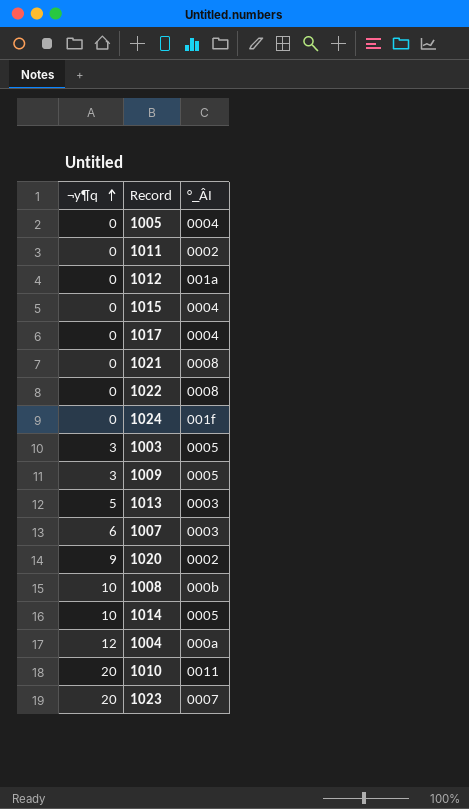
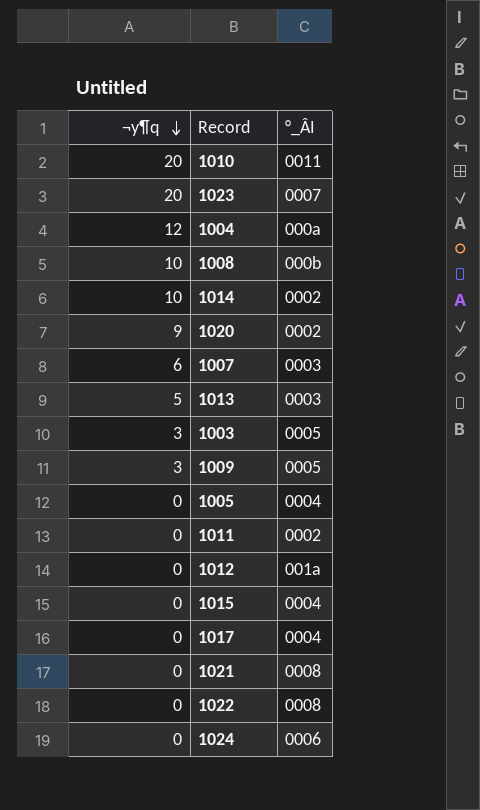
row order: ¬y¶q ascending -> ¬y¶q descending
1014 | °_ÂI: 0005 -> 0002
1024 | °_ÂI: 001f -> 0006

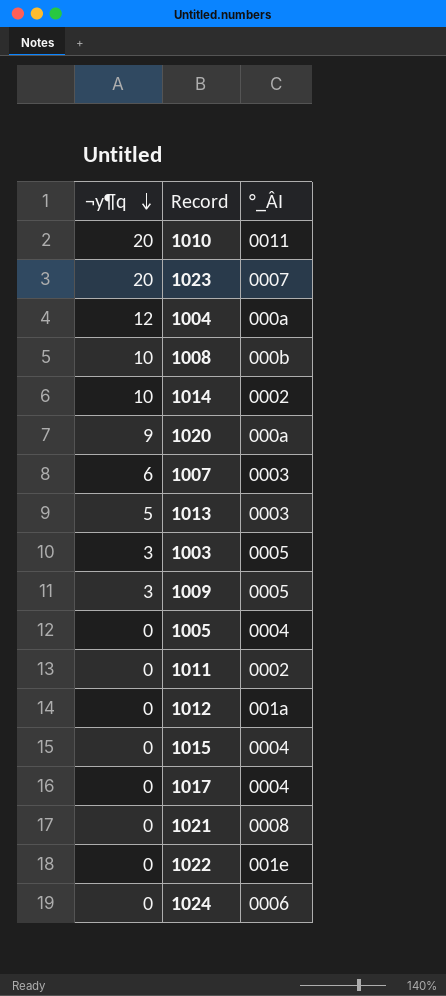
1020 | °_ÂI: 0002 -> 000a
1022 | °_ÂI: 0008 -> 001e

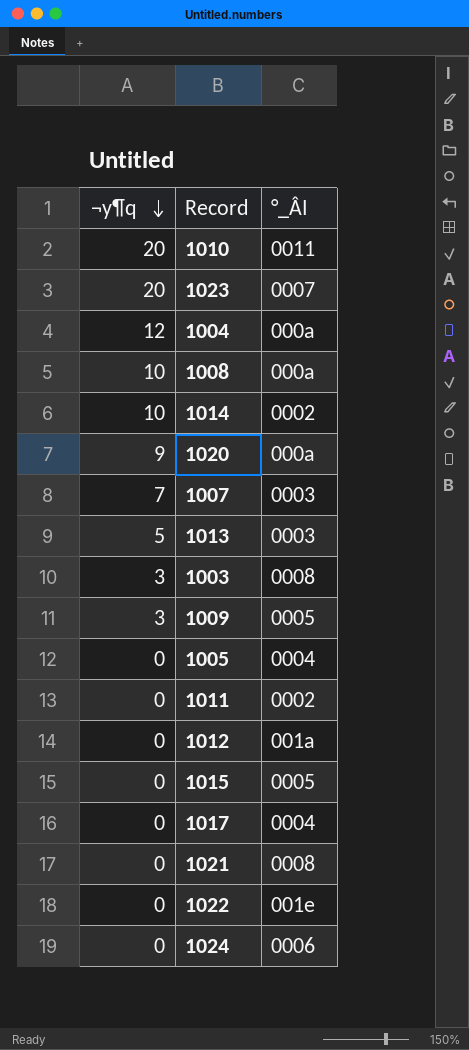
1008 | °_ÂI: 000b -> 000a
1007 | ¬y¶q: 6 -> 7
1003 | °_ÂI: 0005 -> 0008
1015 | °_ÂI: 0004 -> 0005

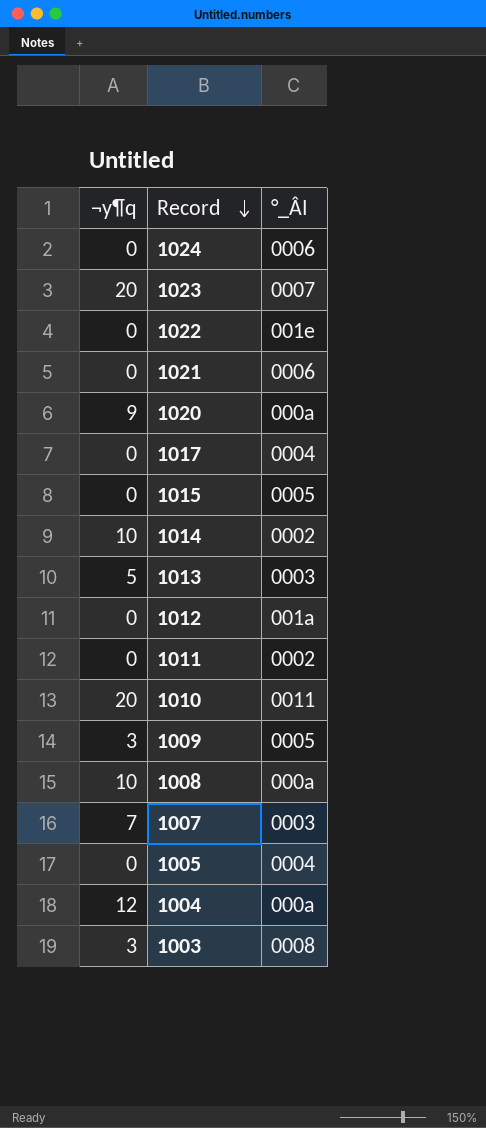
row order: ¬y¶q descending -> Record descending
1021 | °_ÂI: 0008 -> 0006

